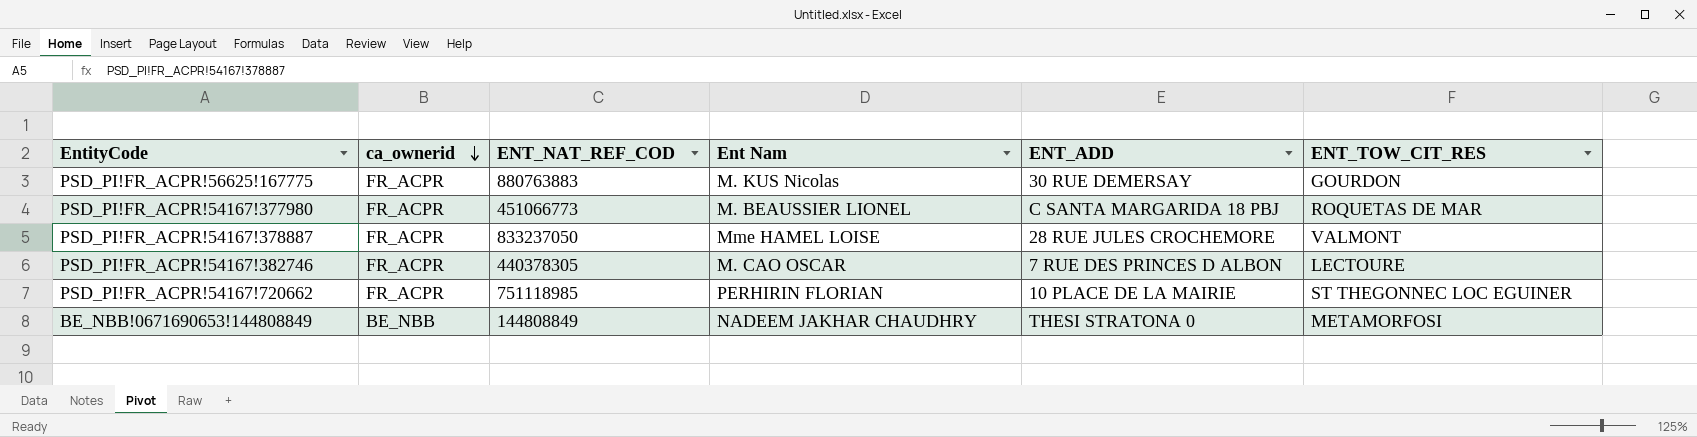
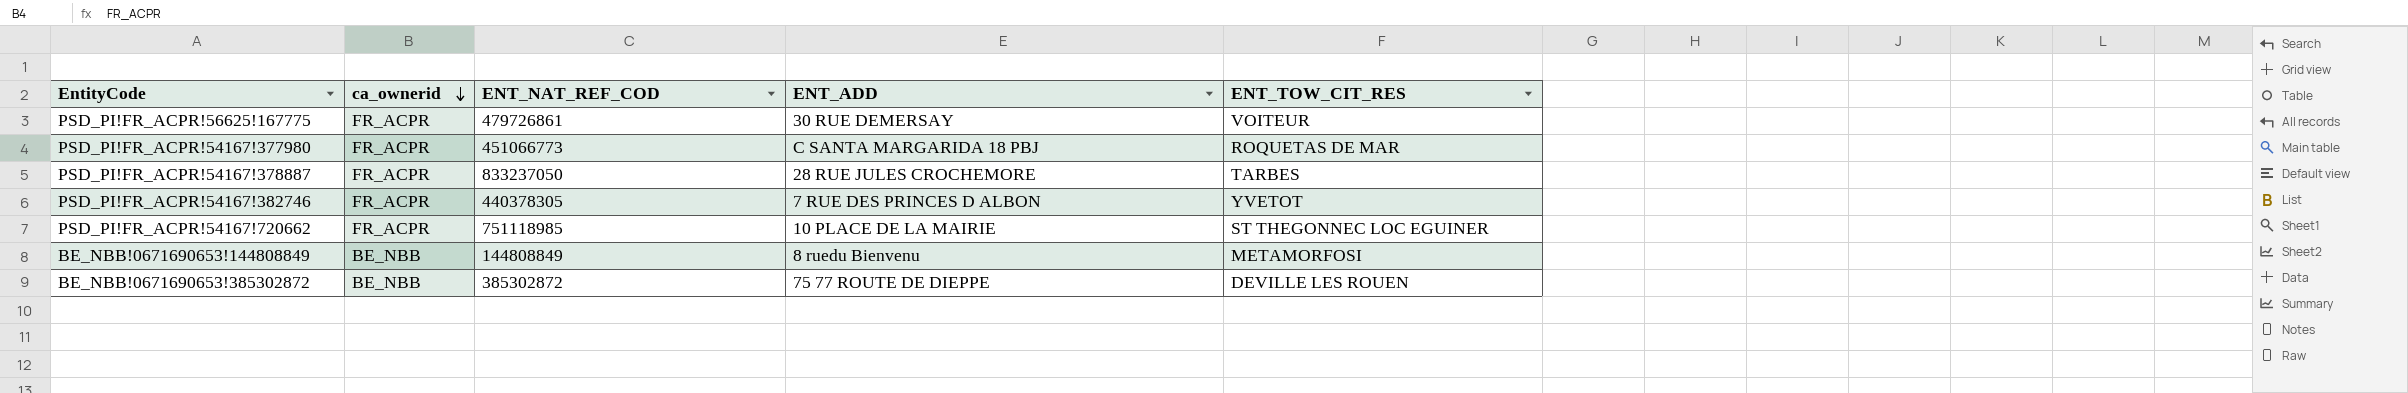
column Ent Nam | position: 4 -> none
PSD_PI!FR_ACPR!56625!167775 | ENT_NAT_REF_COD: 880763883 -> 479726861
PSD_PI!FR_ACPR!56625!167775 | ENT_TOW_CIT_RES: GOURDON -> VOITEUR
PSD_PI!FR_ACPR!54167!378887 | ENT_TOW_CIT_RES: VALMONT -> TARBES
PSD_PI!FR_ACPR!54167!382746 | ENT_TOW_CIT_RES: LECTOURE -> YVETOT
BE_NBB!0671690653!144808849 | ENT_ADD: THESI STRATONA 0 -> 8 ruedu Bienvenu
row BE_NBB!0671690653!385302872: none -> BE_NBB | 385302872 | 75 77 ROUTE DE DIEPPE | DEVILLE LES ROUEN

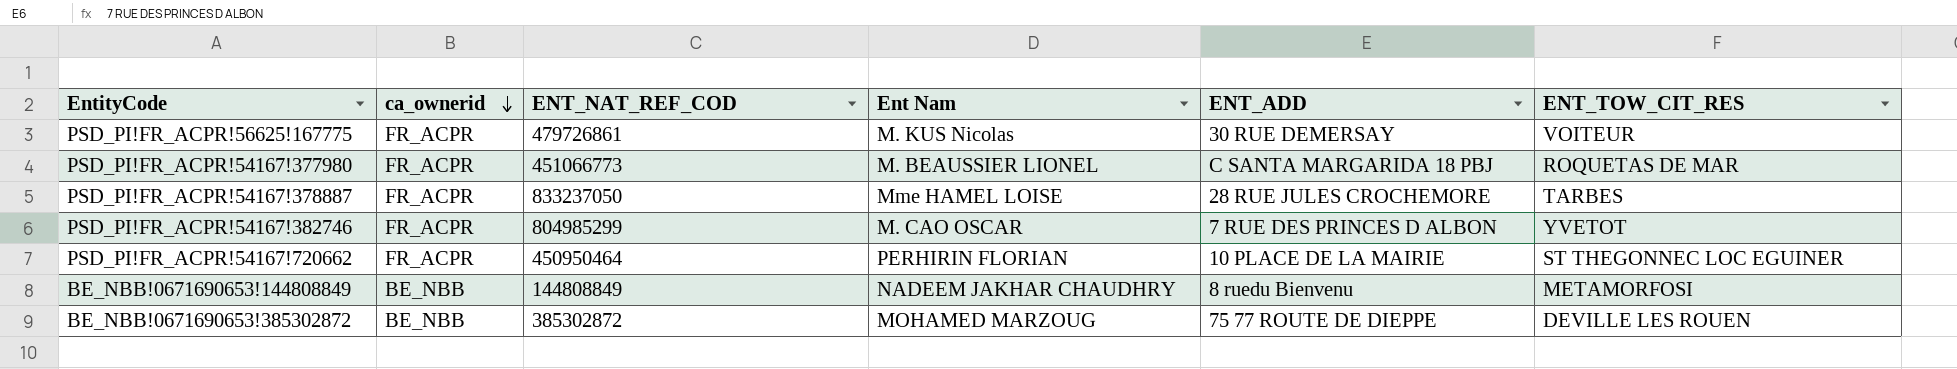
column Ent Nam | position: none -> 4
PSD_PI!FR_ACPR!54167!382746 | ENT_NAT_REF_COD: 440378305 -> 804985299
PSD_PI!FR_ACPR!54167!720662 | ENT_NAT_REF_COD: 751118985 -> 450950464

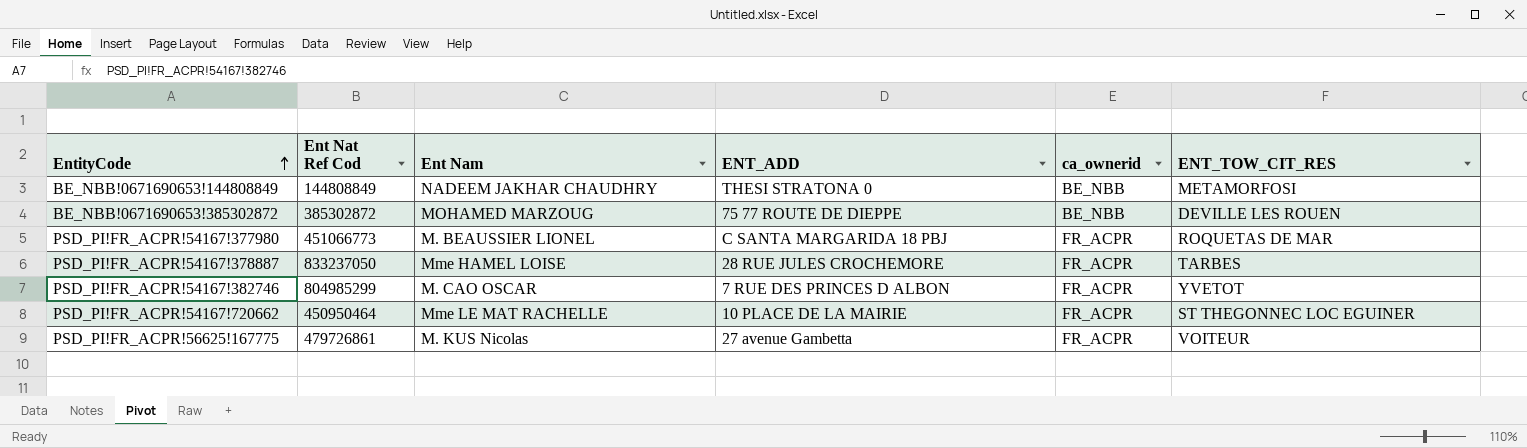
row order: ca_ownerid descending -> EntityCode ascending
column name: ENT_NAT_REF_COD -> Ent Nat Ref Cod
column ca_ownerid | position: 2 -> 5
BE_NBB!0671690653!144808849 | ENT_ADD: 8 ruedu Bienvenu -> THESI STRATONA 0
PSD_PI!FR_ACPR!54167!720662 | Ent Nam: PERHIRIN FLORIAN -> Mme LE MAT RACHELLE
PSD_PI!FR_ACPR!56625!167775 | ENT_ADD: 30 RUE DEMERSAY -> 27 avenue Gambetta

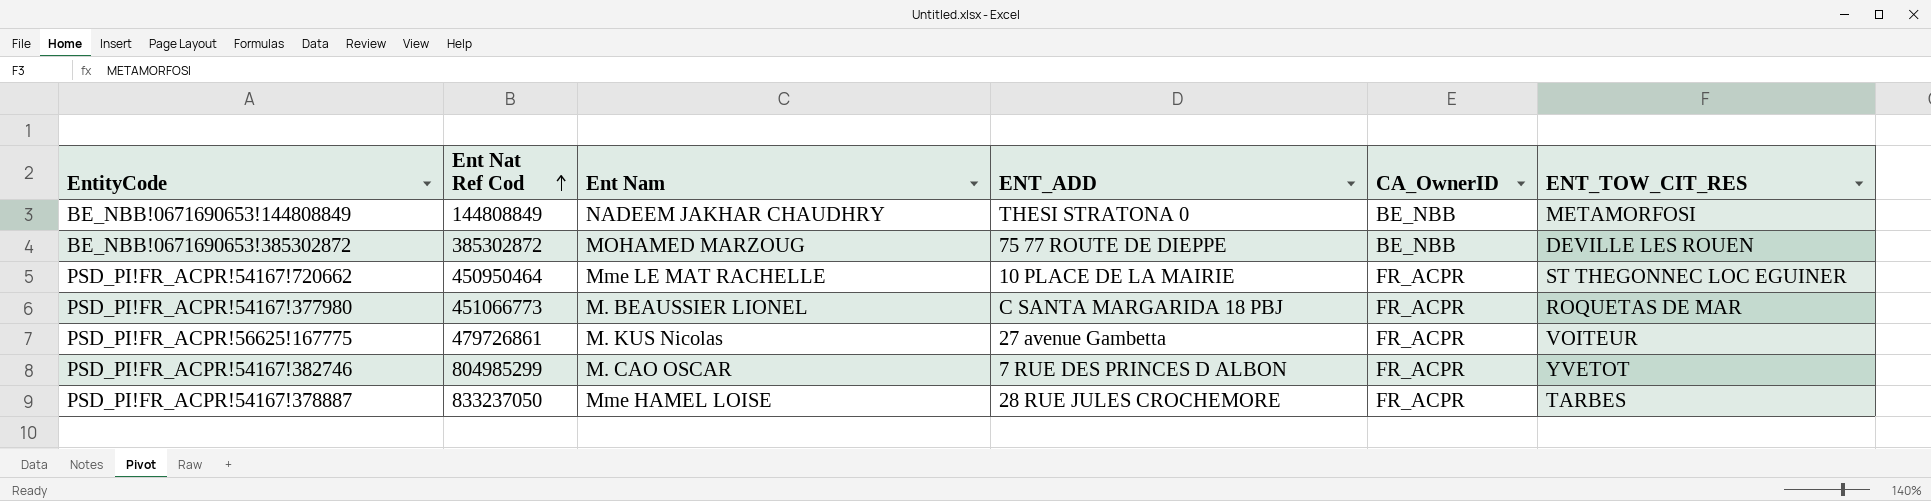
row order: EntityCode ascending -> Ent Nat Ref Cod ascending
column name: ca_ownerid -> CA_OwnerID

